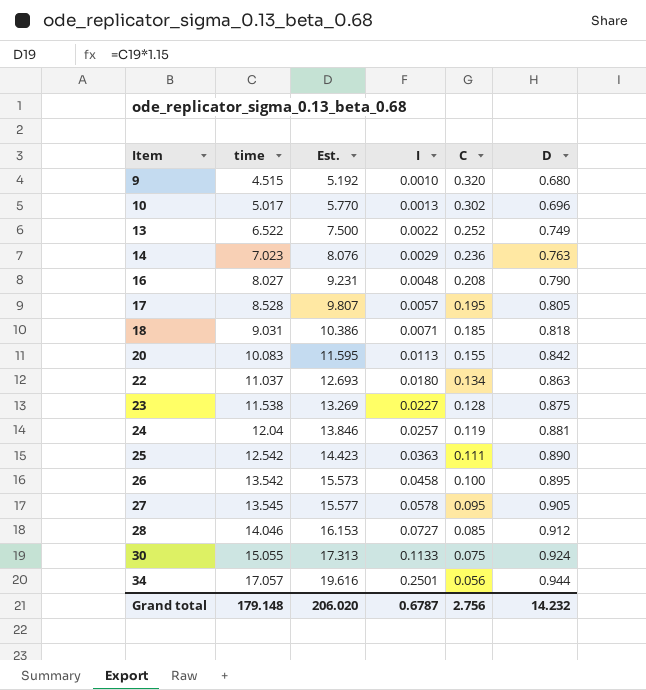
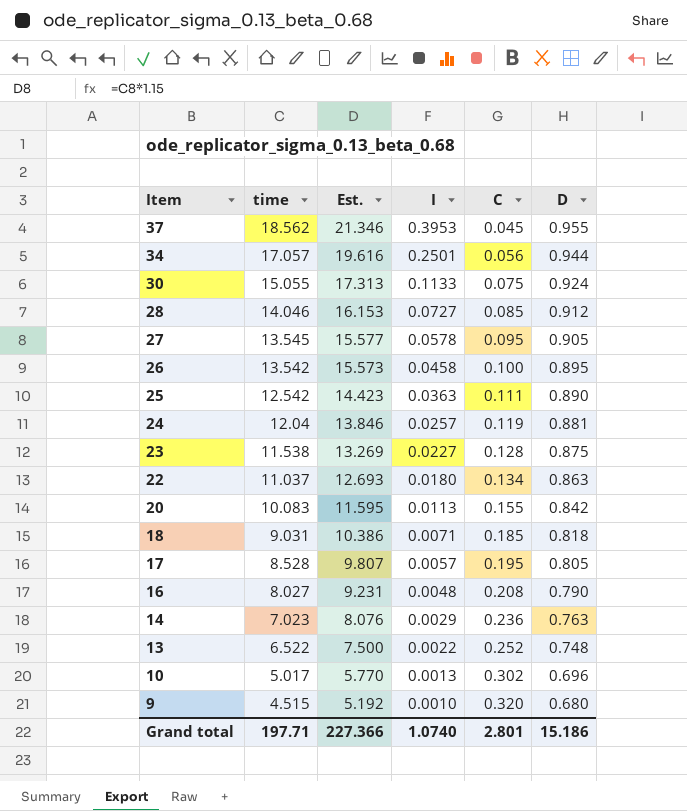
row order: Item ascending -> Item descending
row 37: none -> 18.562 | 21.346 | 0.3953 | 0.045 | 0.955
13 | D: 0.749 -> 0.748
Grand total | time: 179.148 -> 197.71
Grand total | Est.: 206.020 -> 227.366
Grand total | I: 0.6787 -> 1.0740
Grand total | C: 2.756 -> 2.801
Grand total | D: 14.232 -> 15.186

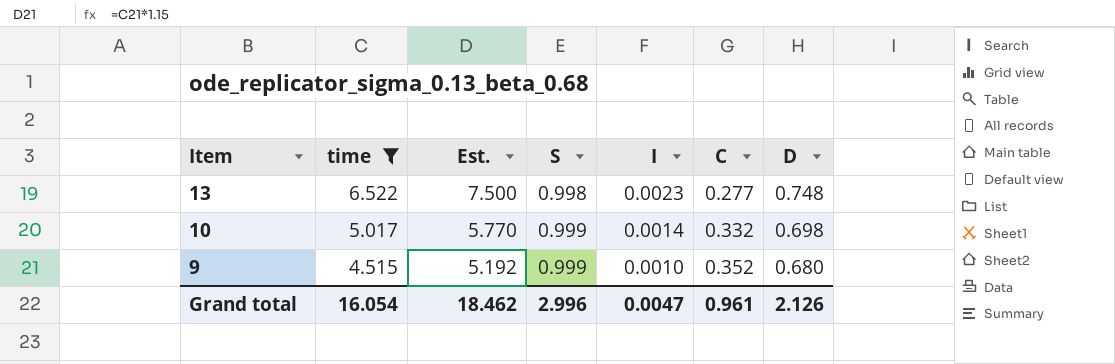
filter: none -> time <= 6.522
column S | position: none -> 4
13 | I: 0.0022 -> 0.0023
13 | C: 0.252 -> 0.277
10 | I: 0.0013 -> 0.0014
10 | C: 0.302 -> 0.332
10 | D: 0.696 -> 0.698
9 | C: 0.320 -> 0.352
Grand total | time: 197.71 -> 16.054
Grand total | Est.: 227.366 -> 18.462
Grand total | I: 1.0740 -> 0.0047
Grand total | C: 2.801 -> 0.961
Grand total | D: 15.186 -> 2.126

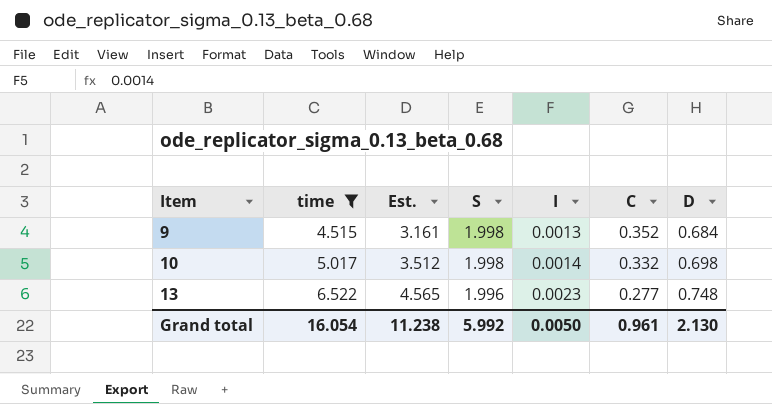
row order: Item descending -> Item ascending
column Est. | formula: [time] * 1.15 -> [time] * 0.7
9 | S: 0.999 -> 1.998
9 | I: 0.0010 -> 0.0013
9 | D: 0.680 -> 0.684
10 | S: 0.999 -> 1.998
13 | S: 0.998 -> 1.996
Grand total | Est.: 18.462 -> 11.238
Grand total | S: 2.996 -> 5.992
Grand total | I: 0.0047 -> 0.0050
Grand total | D: 2.126 -> 2.130

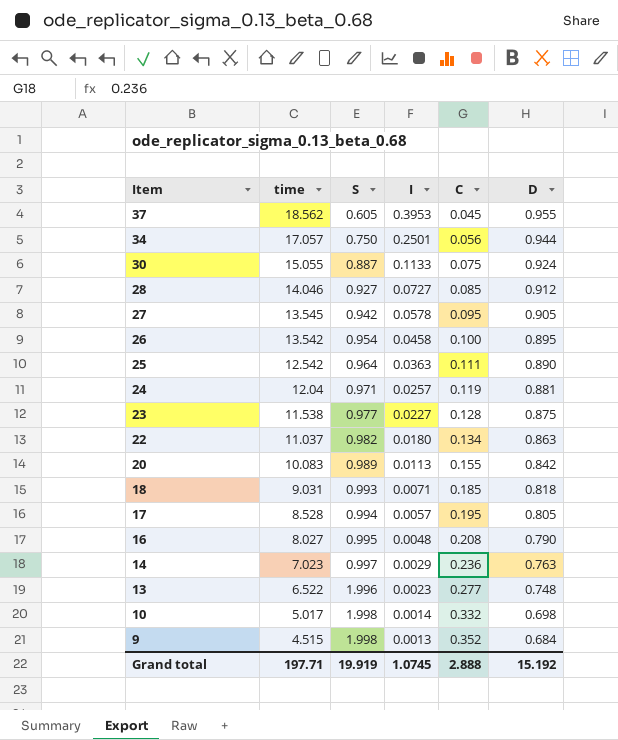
filter: time <= 6.522 -> none
row order: Item ascending -> Item descending
column Est. | formula: [time] * 0.7 -> none
Grand total | time: 16.054 -> 197.71
Grand total | S: 5.992 -> 19.919
Grand total | I: 0.0050 -> 1.0745
Grand total | C: 0.961 -> 2.888
Grand total | D: 2.130 -> 15.192

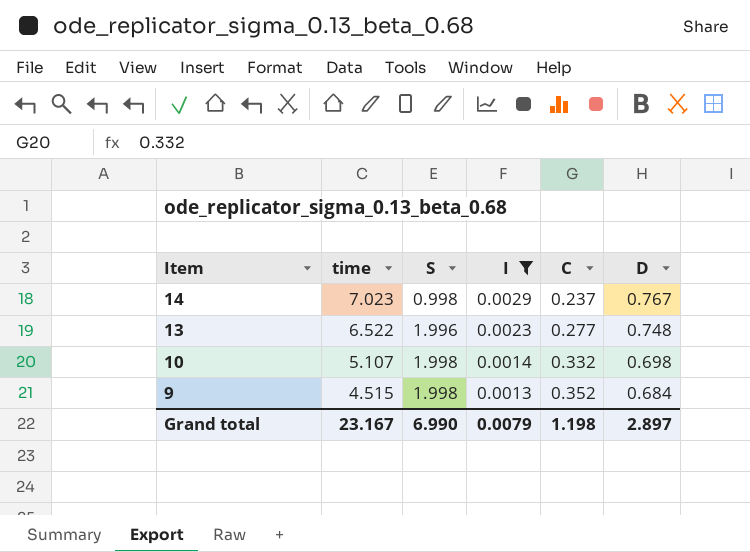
filter: none -> I <= 0.0029
14 | S: 0.997 -> 0.998
14 | C: 0.236 -> 0.237
14 | D: 0.763 -> 0.767
10 | time: 5.017 -> 5.107
Grand total | time: 197.71 -> 23.167
Grand total | S: 19.919 -> 6.990
Grand total | I: 1.0745 -> 0.0079
Grand total | C: 2.888 -> 1.198
Grand total | D: 15.192 -> 2.897

